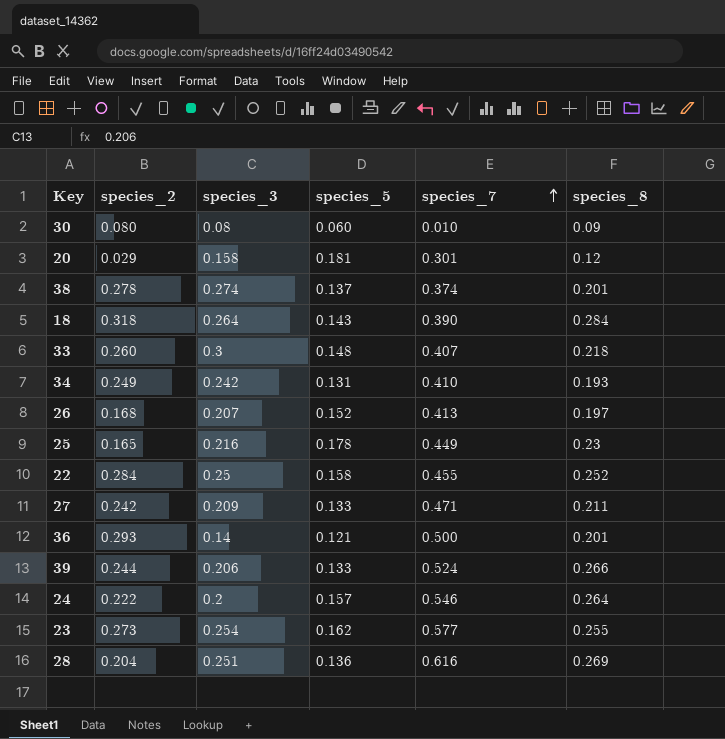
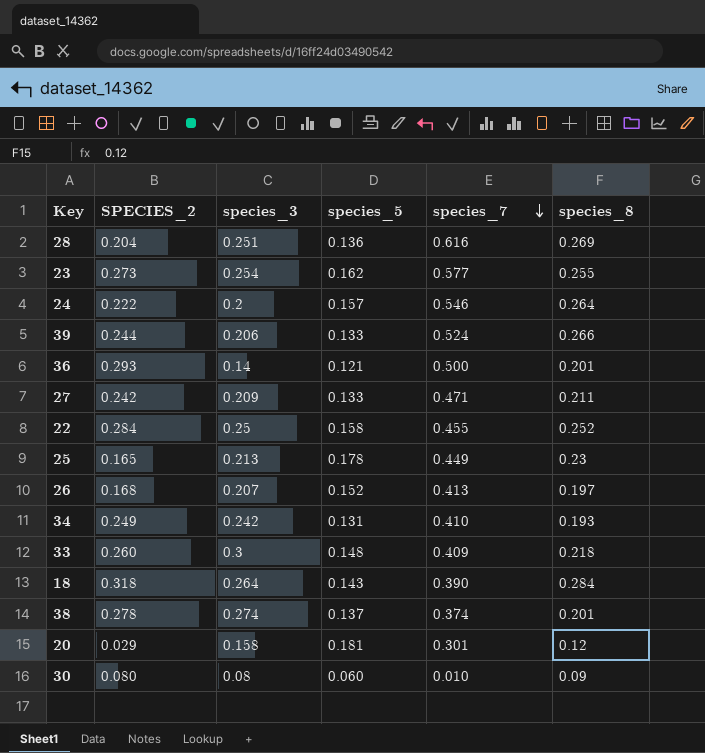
row order: species_7 ascending -> species_7 descending
column name: species_2 -> SPECIES_2
25 | species_3: 0.216 -> 0.213
33 | species_7: 0.407 -> 0.409

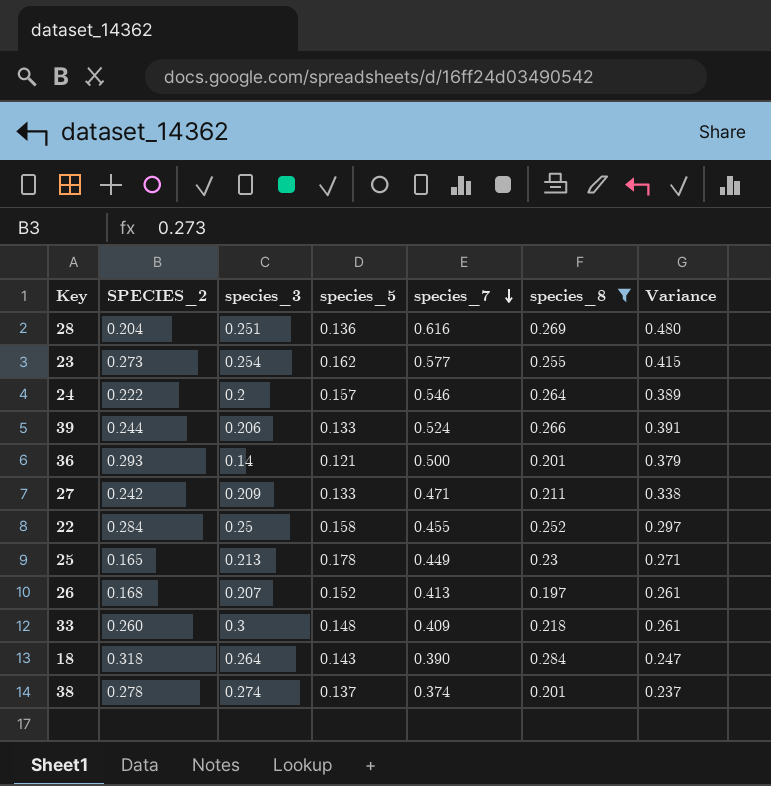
filter: none -> species_8 >= 0.197
column Variance | formula: none -> [species_7] - [species_5]

